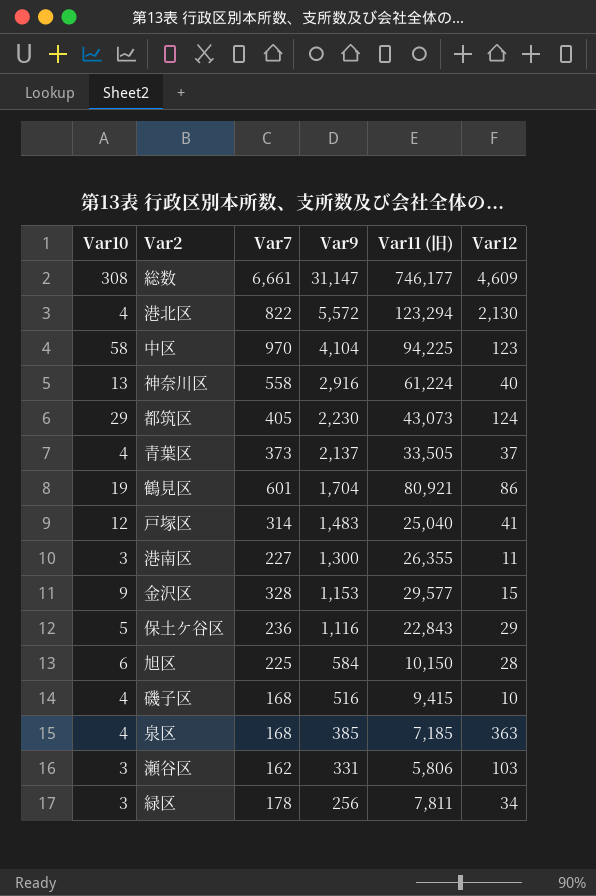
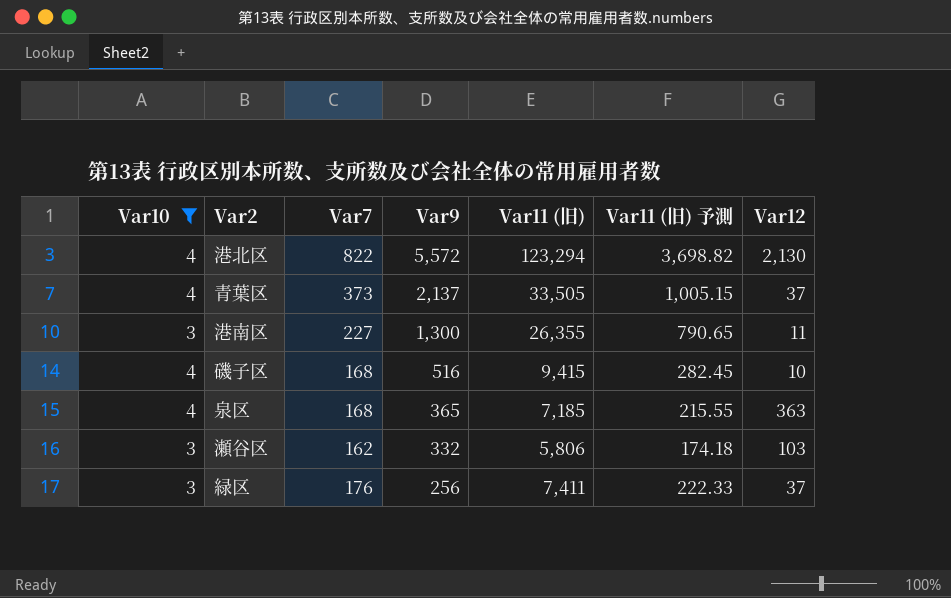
filter: none -> Var10 <= 4
column Var11 (旧) 予測 | formula: none -> [Var11 (旧)] * 0.03
泉区 | Var9: 385 -> 365
瀬谷区 | Var9: 331 -> 332
緑区 | Var7: 178 -> 176
緑区 | Var11 (旧): 7,811 -> 7,411
緑区 | Var12: 34 -> 37

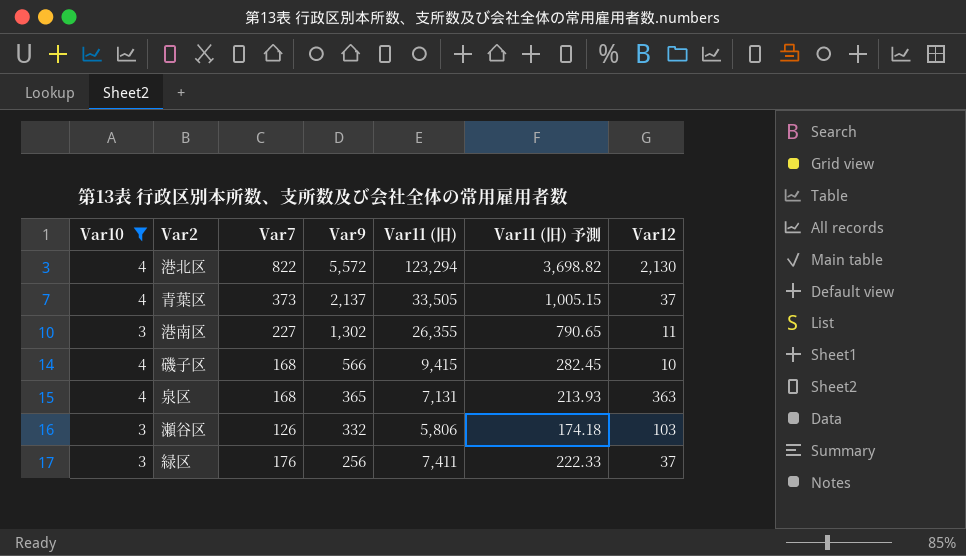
港南区 | Var9: 1,300 -> 1,302
磯子区 | Var9: 516 -> 566
泉区 | Var11 (旧): 7,185 -> 7,131
泉区 | Var11 (旧) 予測: 215.55 -> 213.93
瀬谷区 | Var7: 162 -> 126

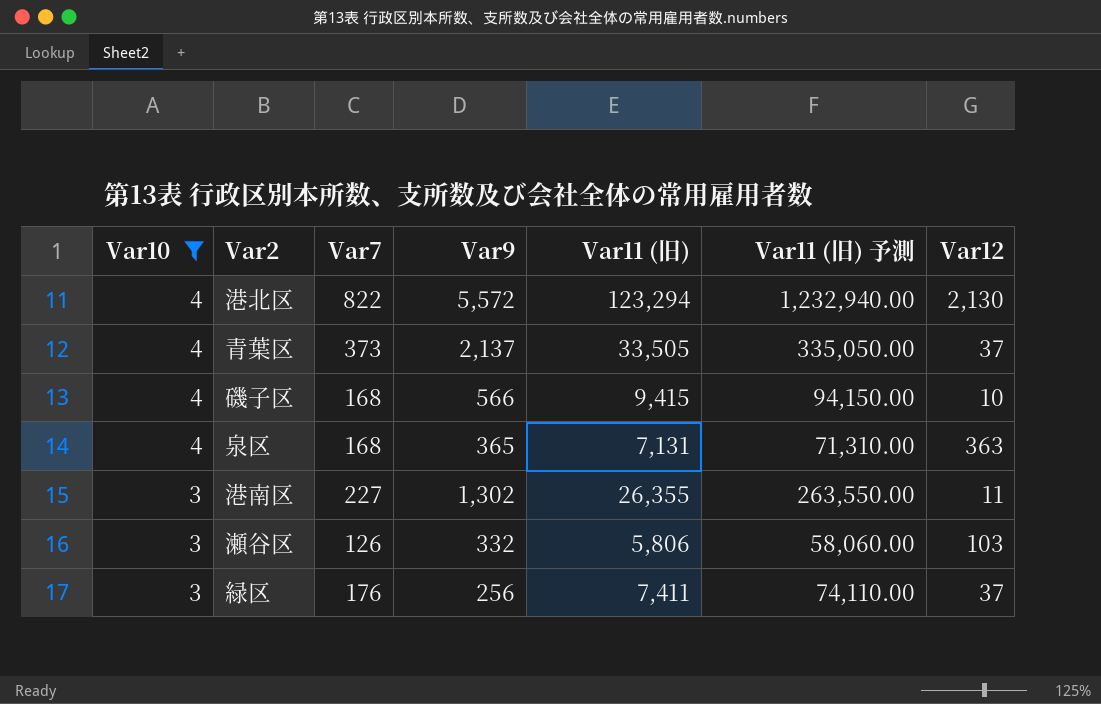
row order: Var9 descending -> Var10 descending
column Var11 (旧) 予測 | formula: [Var11 (旧)] * 0.03 -> [Var11 (旧)] * 10

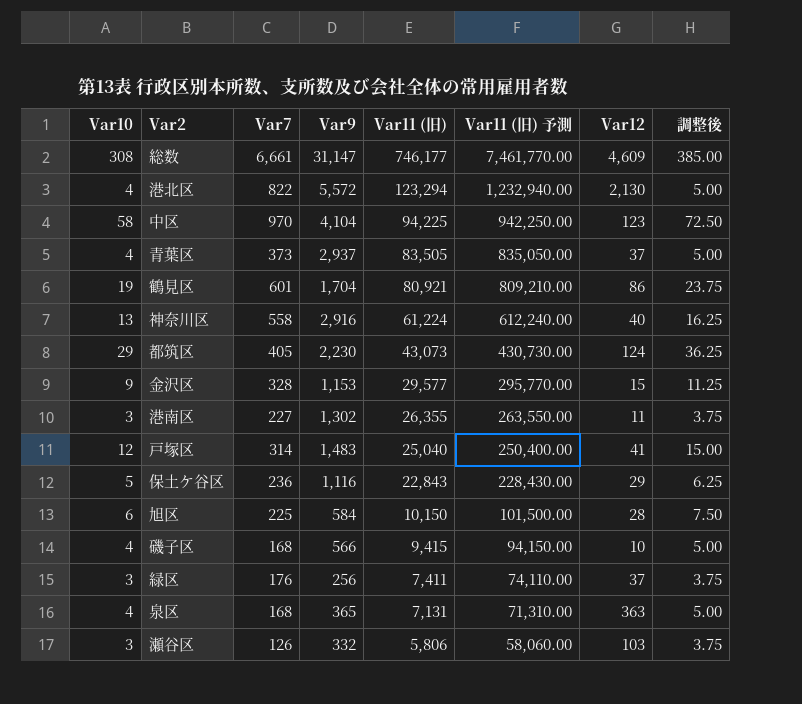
filter: Var10 <= 4 -> none
row order: Var10 descending -> Var11 (旧) descending
column 調整後 | formula: none -> [Var10] * 1.25
青葉区 | Var9: 2,137 -> 2,937
青葉区 | Var11 (旧): 33,505 -> 83,505
青葉区 | Var11 (旧) 予測: 335,050.00 -> 835,050.00

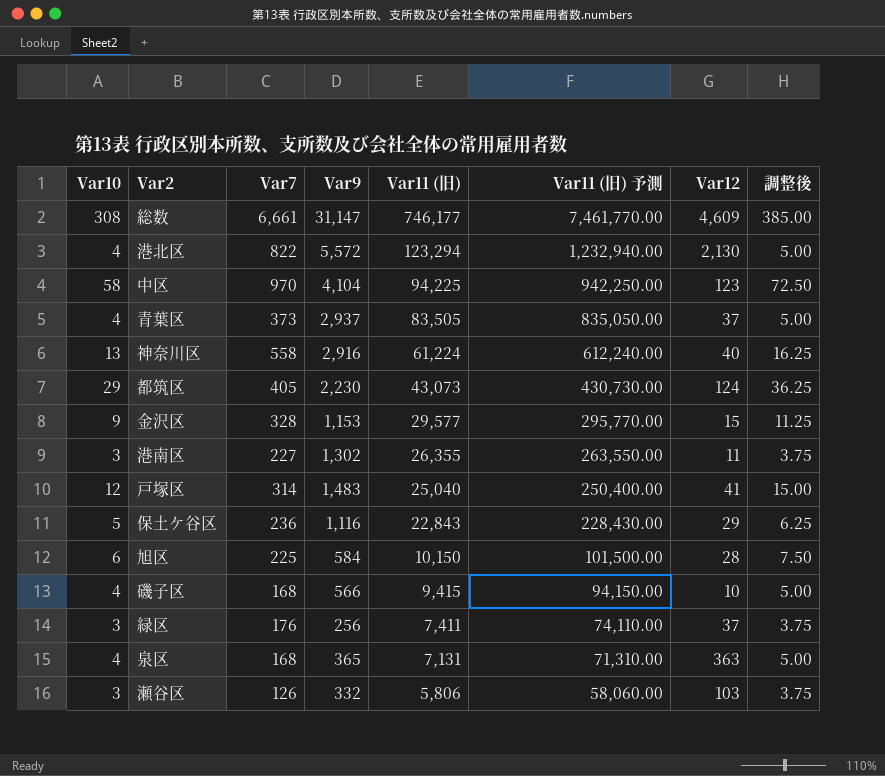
row 鶴見区: 19 | 601 | 1,704 | 80,921 | 809,210.00 | 86 | 23.75 -> none

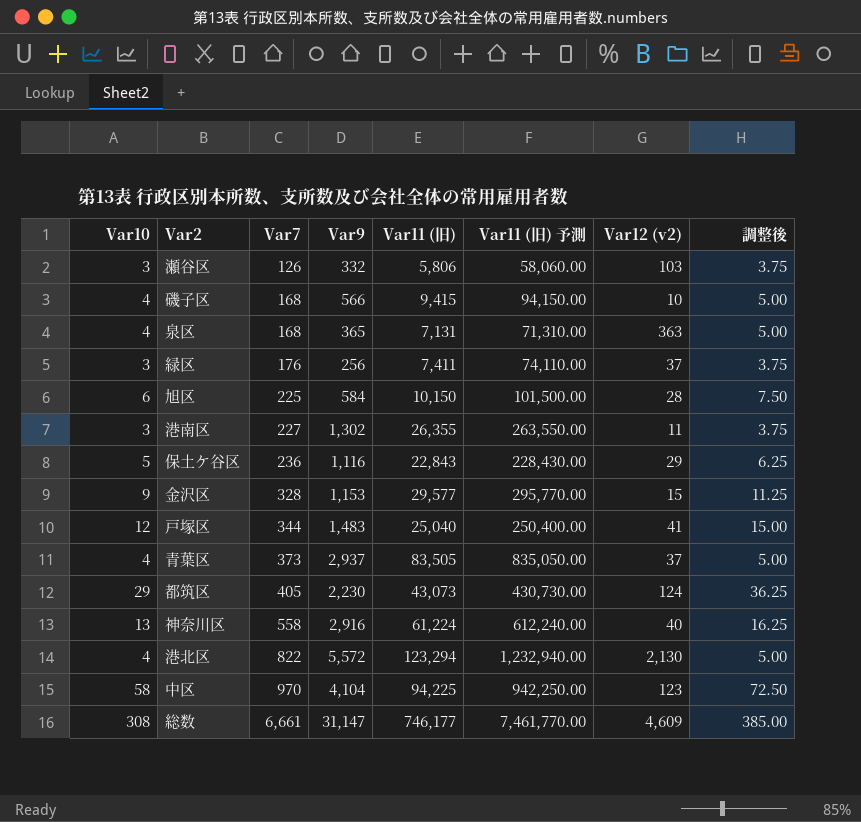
row order: Var11 (旧) descending -> Var7 ascending
column name: Var12 -> Var12 (v2)
戸塚区 | Var7: 314 -> 344

